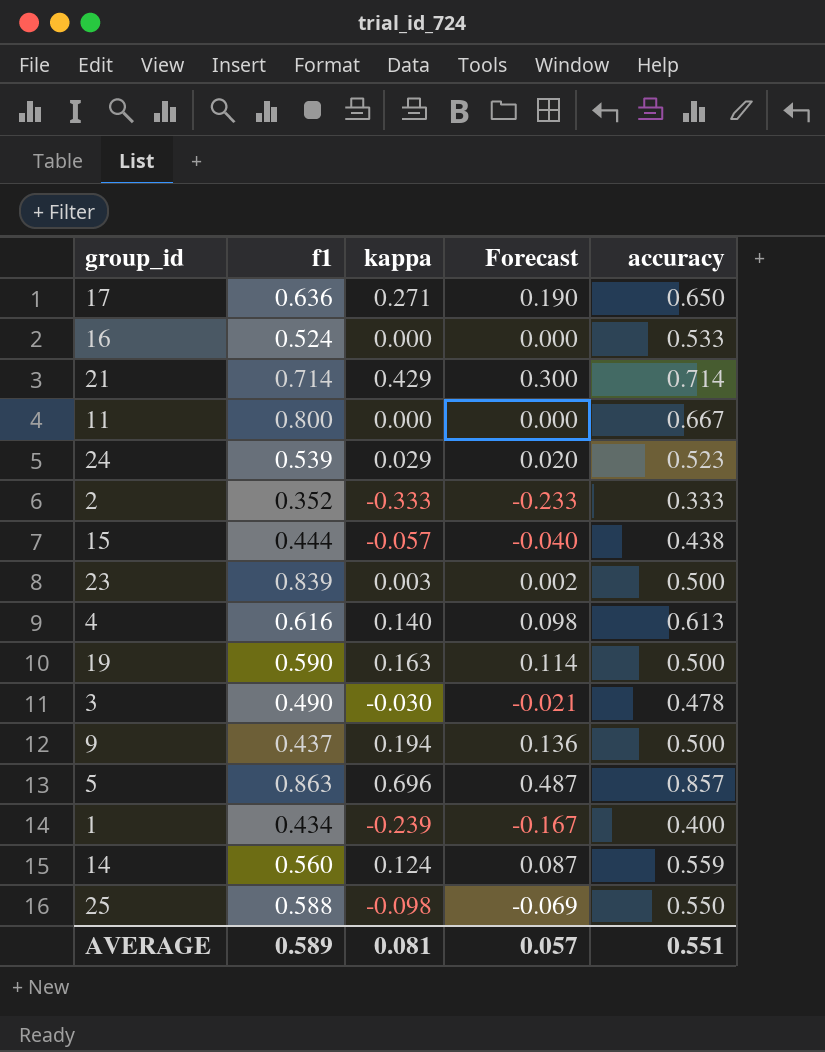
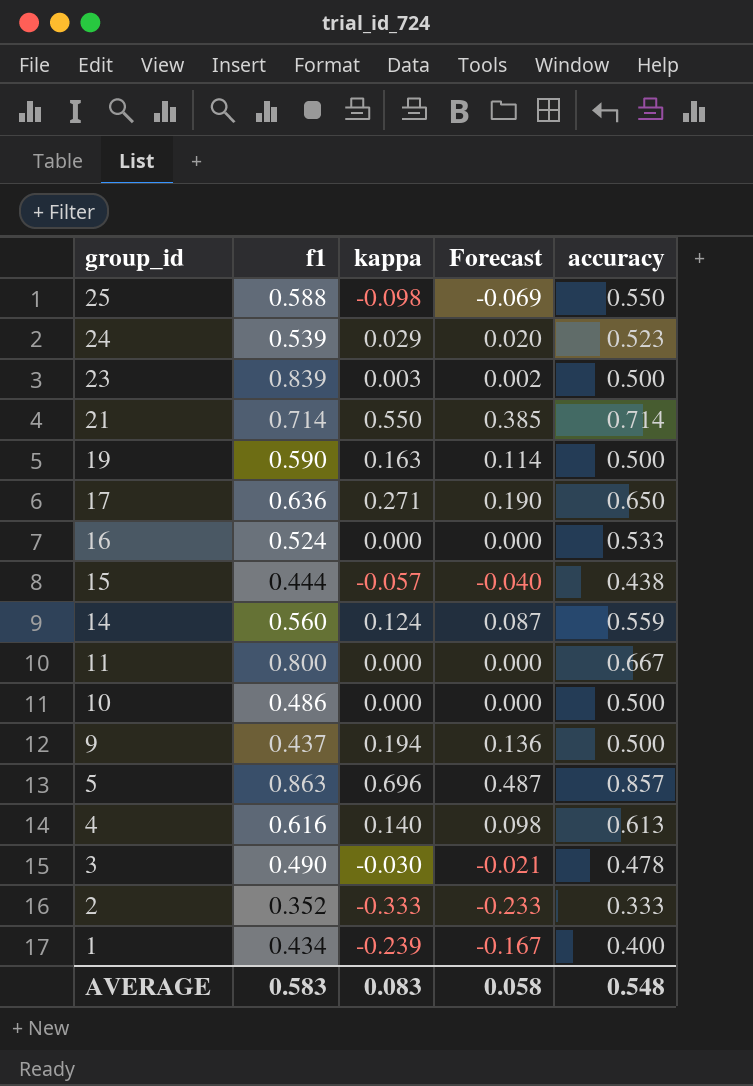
row order: none -> group_id descending
21 | kappa: 0.429 -> 0.550
21 | Forecast: 0.300 -> 0.385
row 10: none -> 0.486 | 0.000 | 0.000 | 0.500
AVERAGE | f1: 0.589 -> 0.583
AVERAGE | kappa: 0.081 -> 0.083
AVERAGE | Forecast: 0.057 -> 0.058
AVERAGE | accuracy: 0.551 -> 0.548

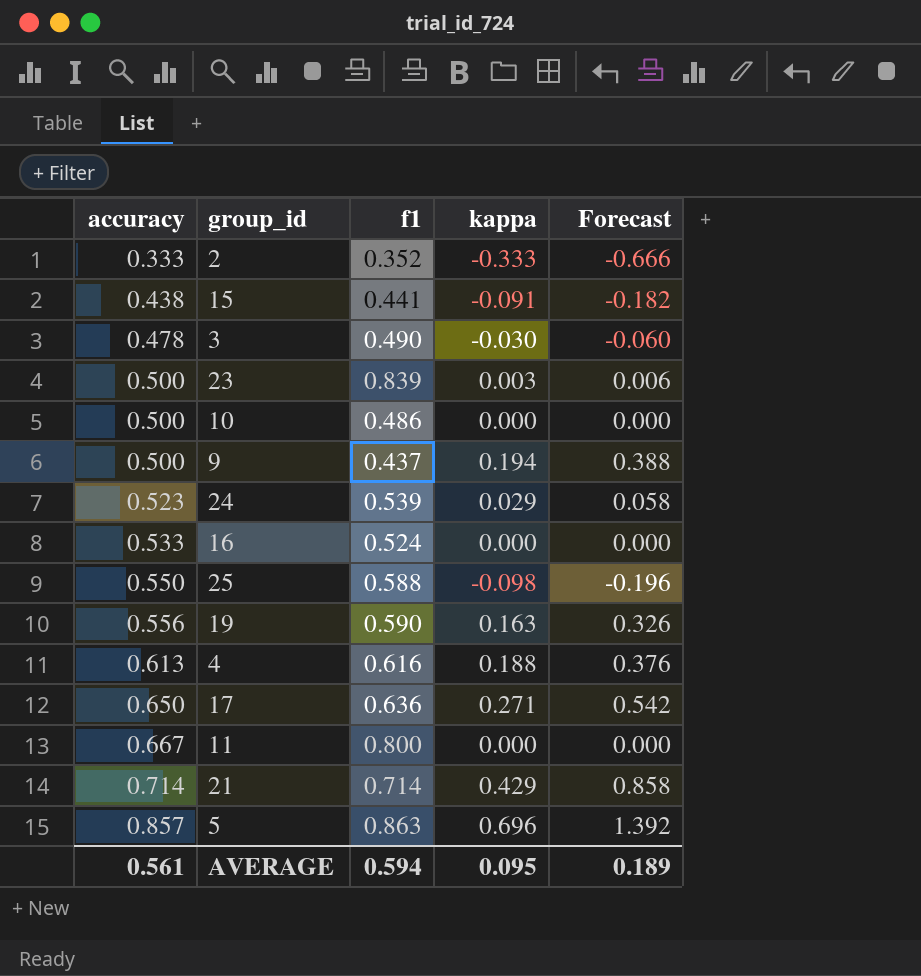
row order: group_id descending -> accuracy ascending
column accuracy | position: 5 -> 1
column Forecast | formula: [kappa] * 0.7 -> [kappa] * 2
row 14: 0.560 | 0.124 | 0.087 | 0.559 -> none
row 1: 0.434 | -0.239 | -0.167 | 0.400 -> none
15 | f1: 0.444 -> 0.441
15 | kappa: -0.057 -> -0.091
19 | accuracy: 0.500 -> 0.556
4 | kappa: 0.140 -> 0.188
21 | kappa: 0.550 -> 0.429
AVERAGE | accuracy: 0.548 -> 0.561
AVERAGE | f1: 0.583 -> 0.594
AVERAGE | kappa: 0.083 -> 0.095
AVERAGE | Forecast: 0.058 -> 0.189

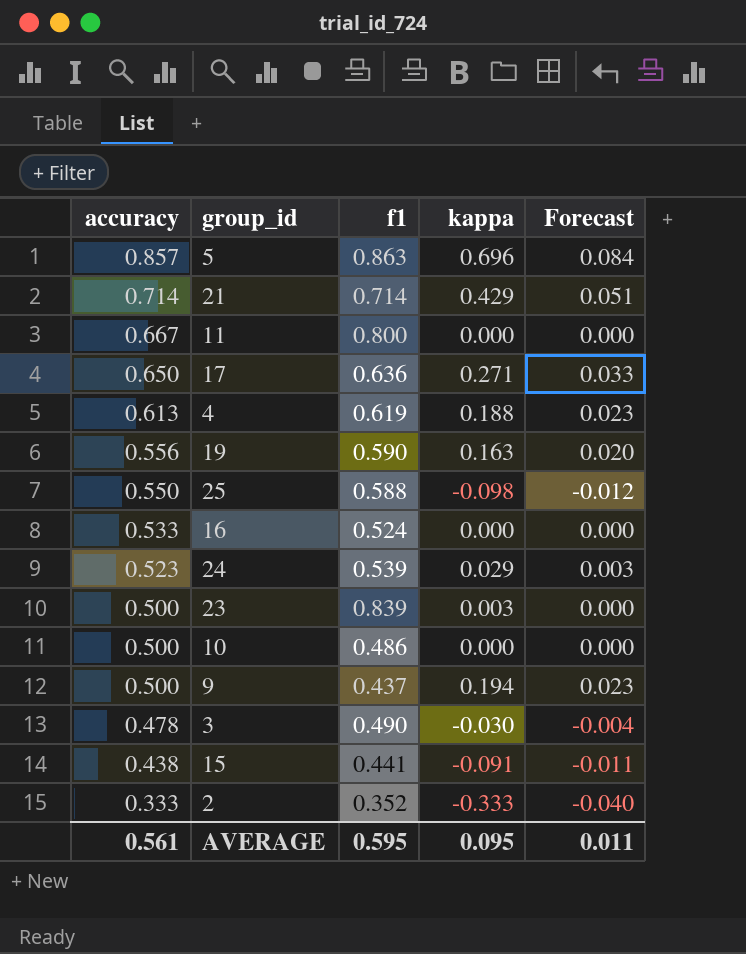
row order: accuracy ascending -> accuracy descending
column Forecast | formula: [kappa] * 2 -> [kappa] * 0.12
4 | f1: 0.616 -> 0.619
AVERAGE | f1: 0.594 -> 0.595
AVERAGE | Forecast: 0.189 -> 0.011

